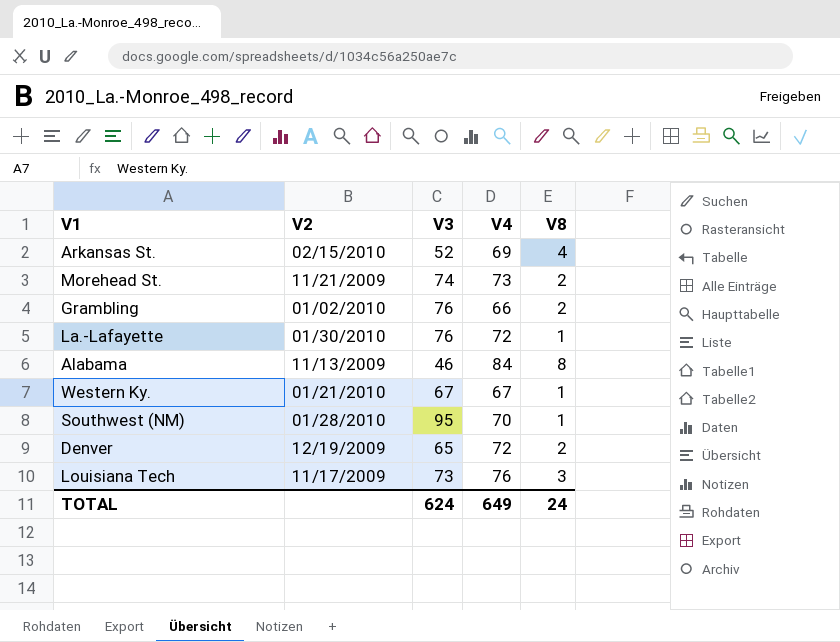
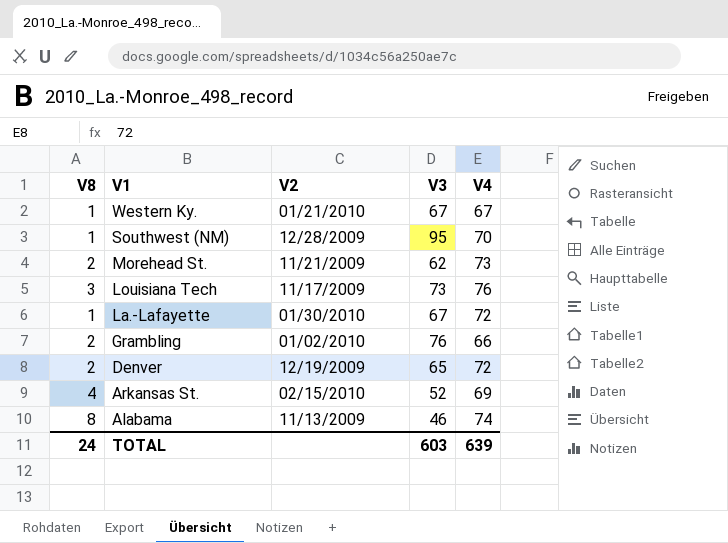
row order: none -> V1 descending
column V8 | position: 5 -> 1
Southwest (NM) | V2: 01/28/2010 -> 12/28/2009
Morehead St. | V3: 74 -> 62
La.-Lafayette | V3: 76 -> 67
Alabama | V4: 84 -> 74
TOTAL | V3: 624 -> 603
TOTAL | V4: 649 -> 639

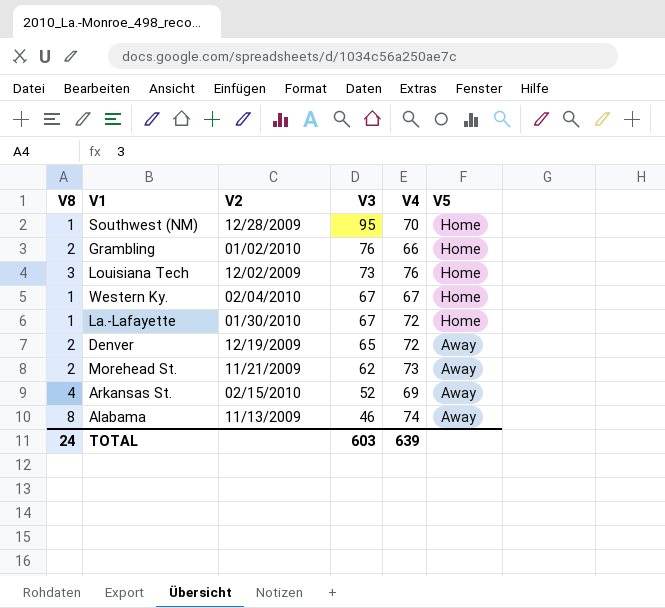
row order: V1 descending -> V3 descending
column V5 | position: none -> 6
Louisiana Tech | V2: 11/17/2009 -> 12/02/2009
Western Ky. | V2: 01/21/2010 -> 02/04/2010

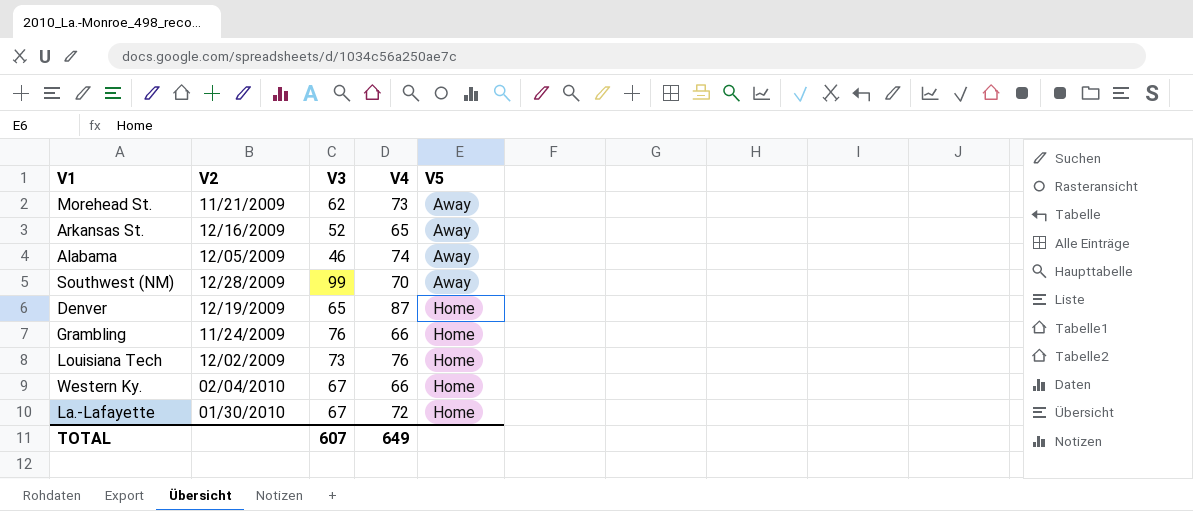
row order: V3 descending -> V5 ascending
column V8 | position: 1 -> none
Arkansas St. | V2: 02/15/2010 -> 12/16/2009
Arkansas St. | V4: 69 -> 65
Alabama | V2: 11/13/2009 -> 12/05/2009
Southwest (NM) | V3: 95 -> 99
Southwest (NM) | V5: Home -> Away
Denver | V4: 72 -> 87
Denver | V5: Away -> Home
Grambling | V2: 01/02/2010 -> 11/24/2009
Western Ky. | V4: 67 -> 66
TOTAL | V3: 603 -> 607
TOTAL | V4: 639 -> 649

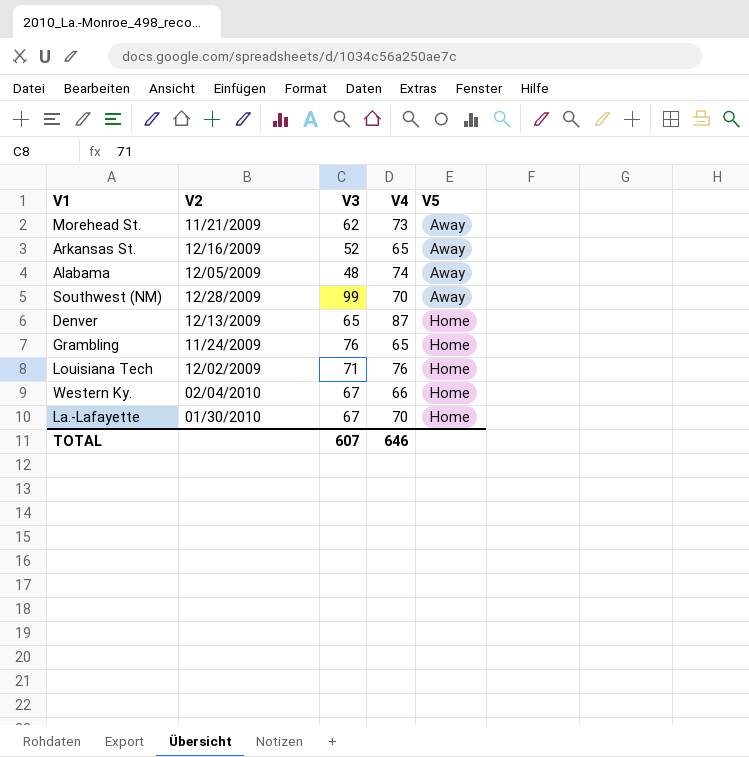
Alabama | V3: 46 -> 48
Denver | V2: 12/19/2009 -> 12/13/2009
Grambling | V4: 66 -> 65
Louisiana Tech | V3: 73 -> 71
La.-Lafayette | V4: 72 -> 70
TOTAL | V4: 649 -> 646

